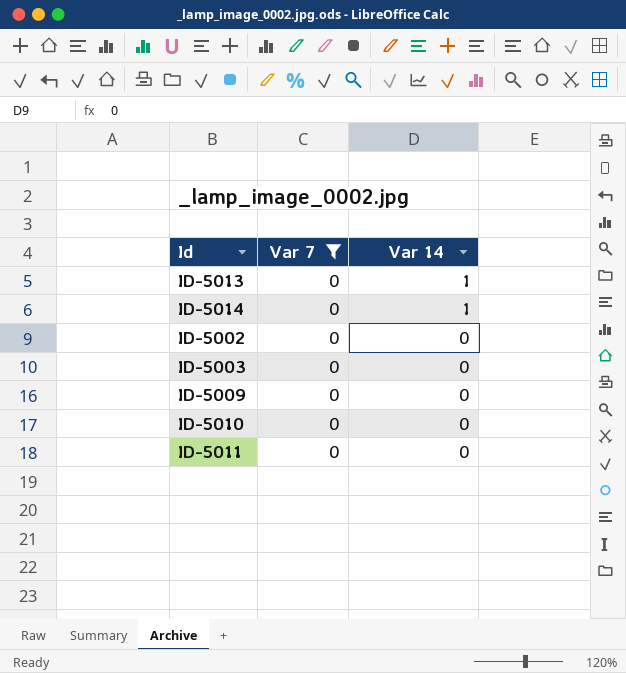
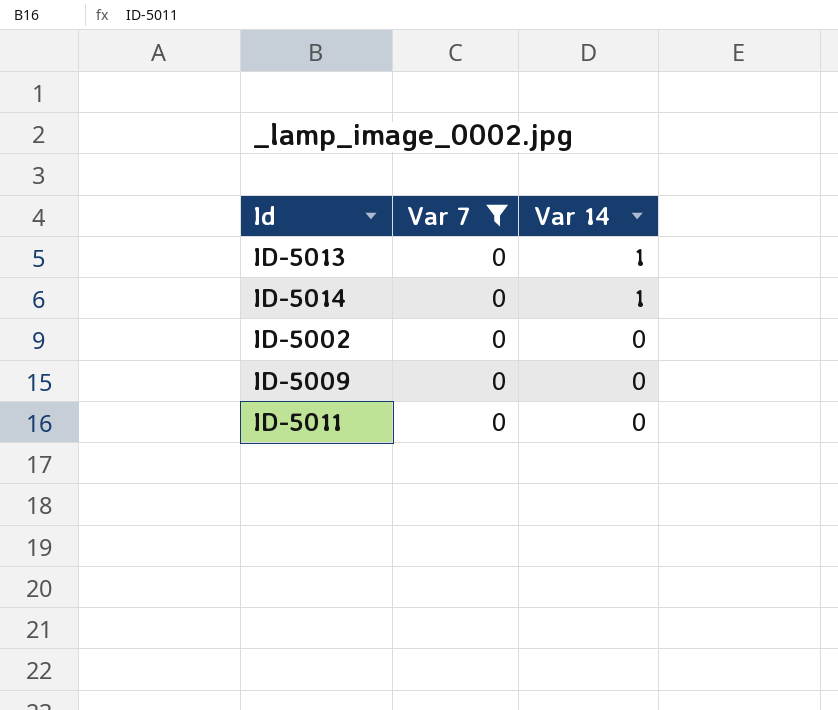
row ID-5003: 0 | 0 -> none
row ID-5010: 0 | 0 -> none

